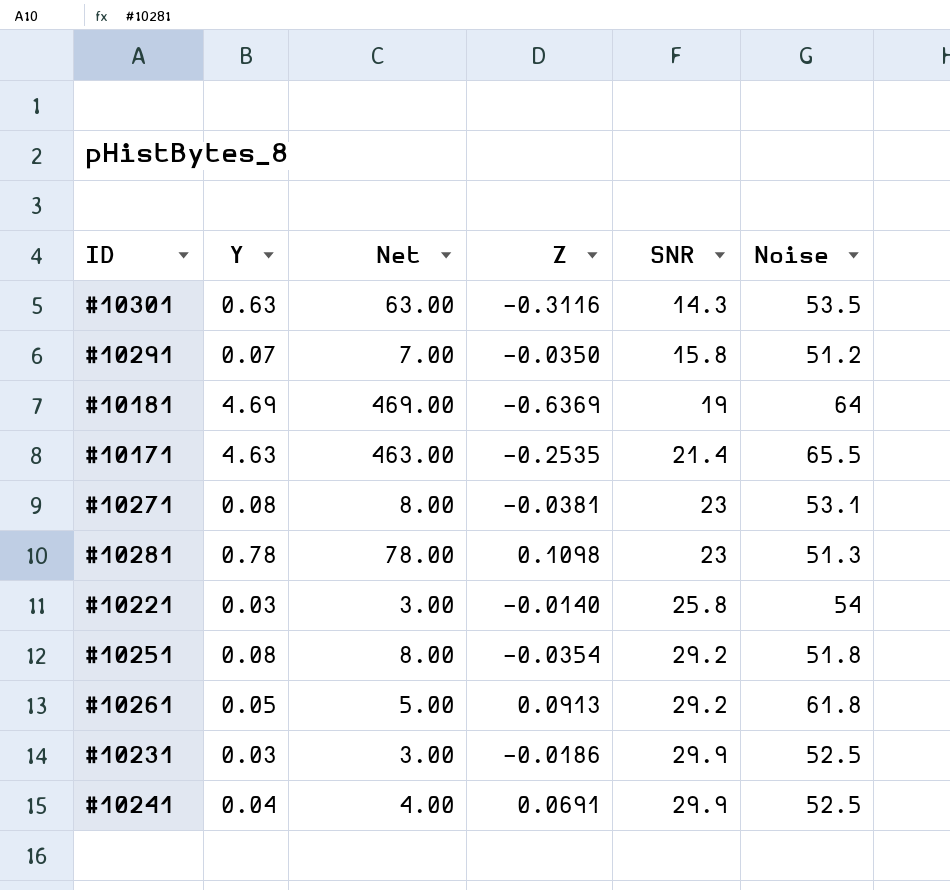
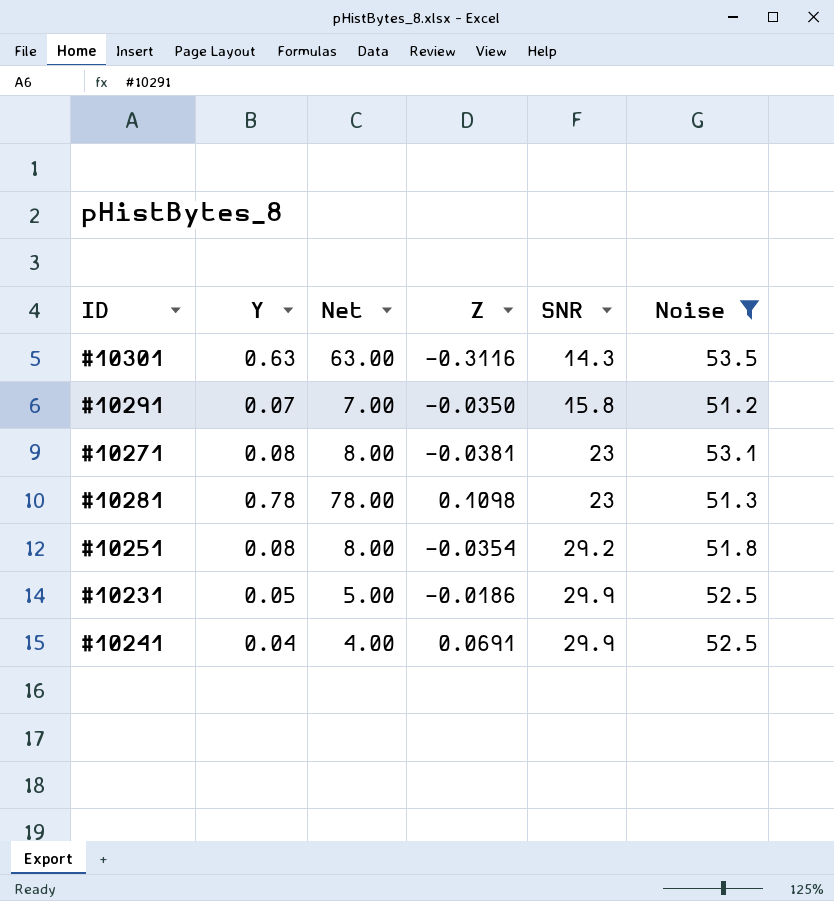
filter: none -> Noise <= 53.5
#10231 | Y: 0.03 -> 0.05
#10231 | Net: 3.00 -> 5.00

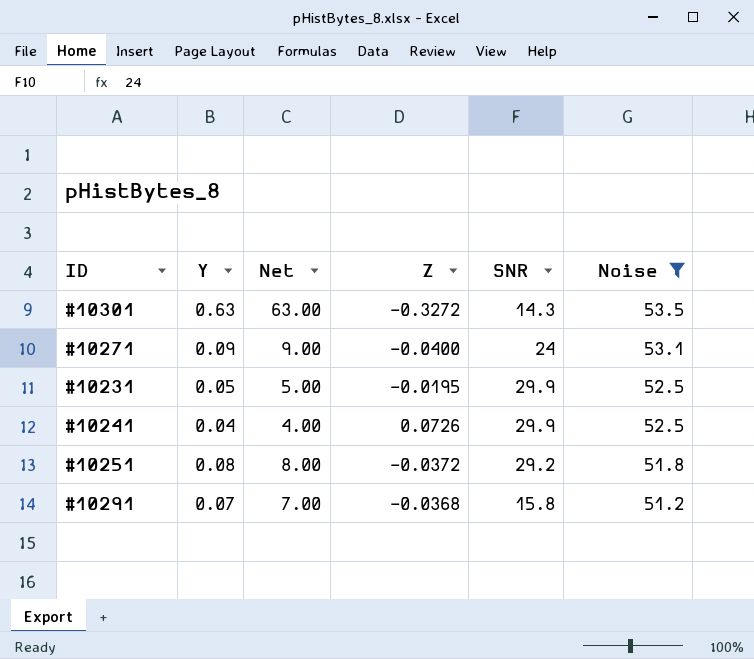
row order: SNR ascending -> Noise descending
row #10281: 0.78 | 78.00 | 0.1098 | 23 | 51.3 -> none
#10301 | Z: -0.3116 -> -0.3272
#10271 | Y: 0.08 -> 0.09
#10271 | Net: 8.00 -> 9.00
#10271 | Z: -0.0381 -> -0.0400
#10271 | SNR: 23 -> 24
#10231 | Z: -0.0186 -> -0.0195
#10241 | Z: 0.0691 -> 0.0726
#10251 | Z: -0.0354 -> -0.0372
#10291 | Z: -0.0350 -> -0.0368

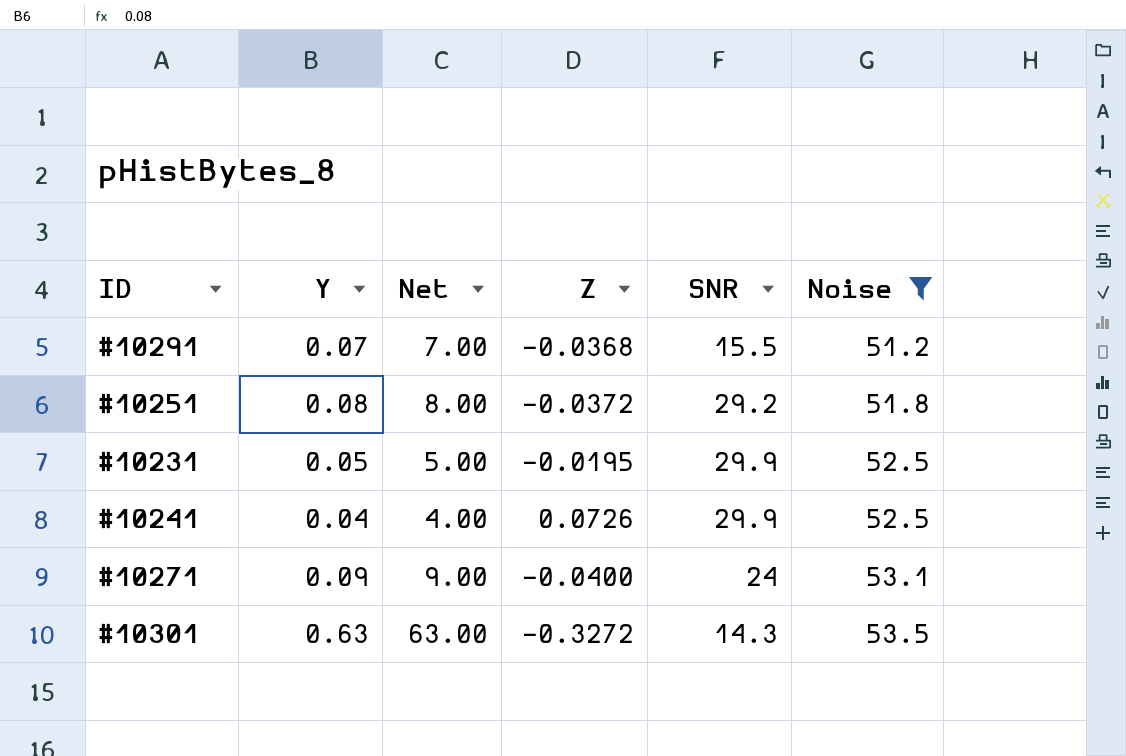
row order: Noise descending -> Noise ascending
#10291 | SNR: 15.8 -> 15.5

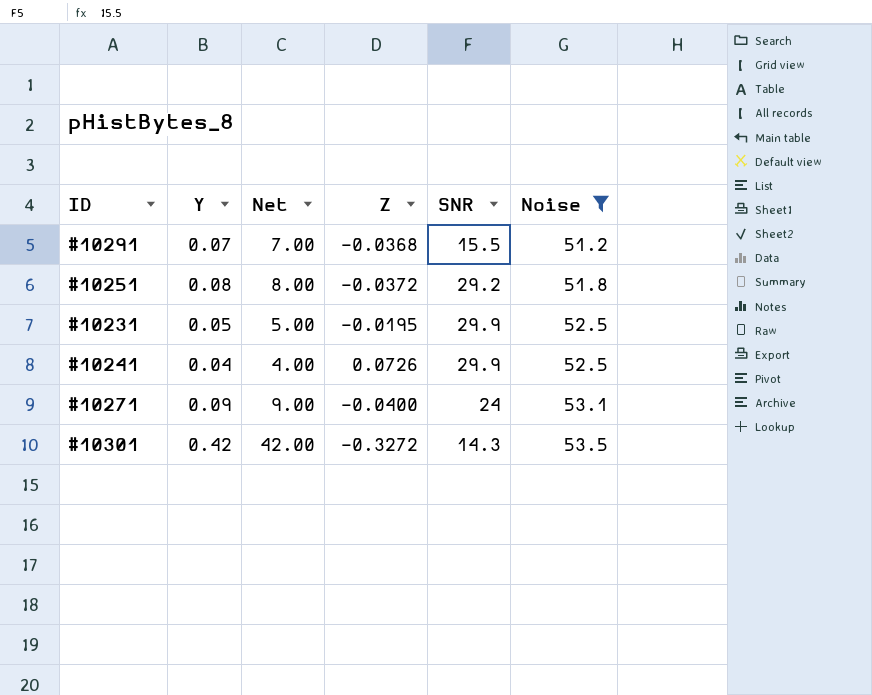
#10301 | Y: 0.63 -> 0.42
#10301 | Net: 63.00 -> 42.00

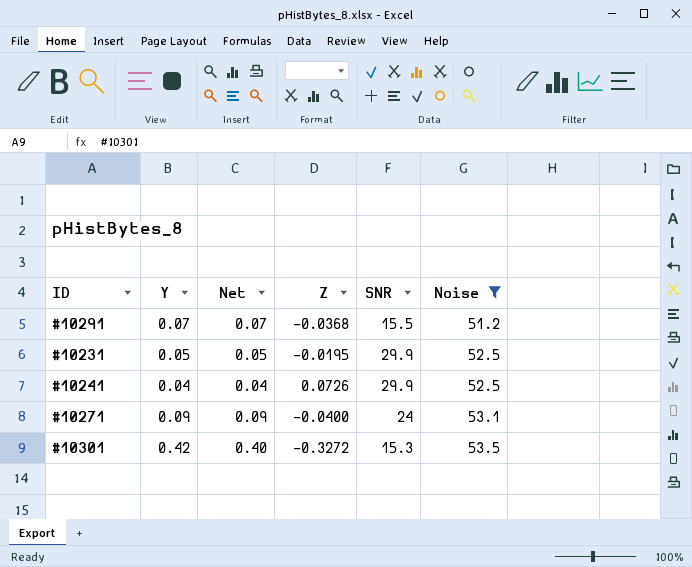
column Net | formula: [Y] * 100 -> [Y] * 0.95
row #10251: 0.08 | 8.00 | -0.0372 | 29.2 | 51.8 -> none
#10301 | SNR: 14.3 -> 15.3

